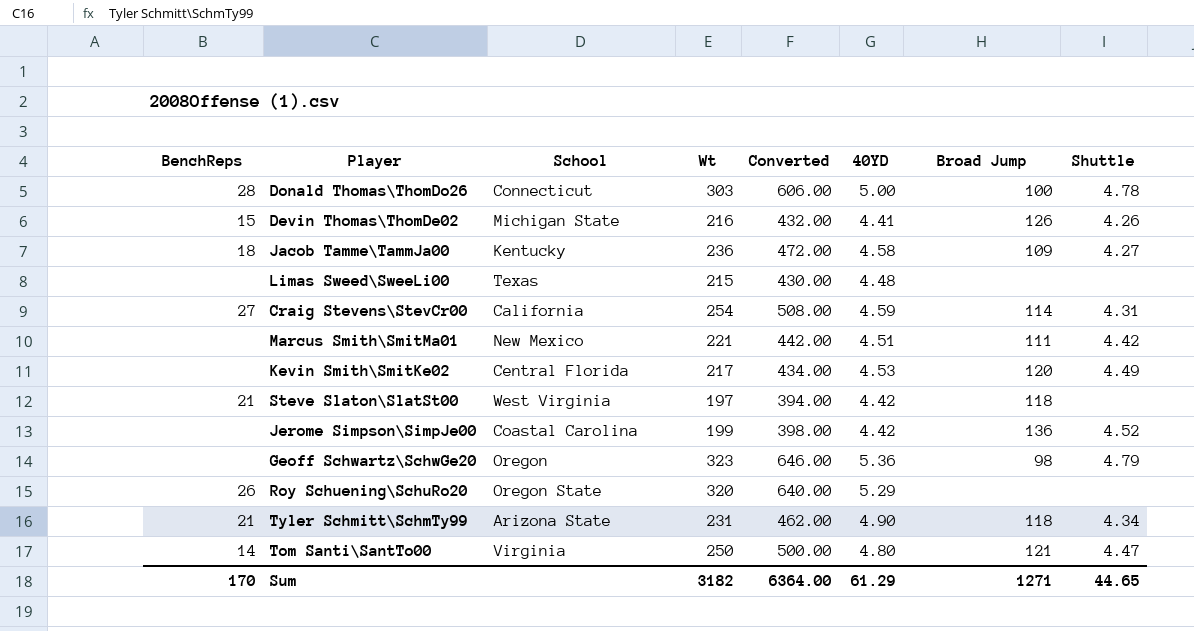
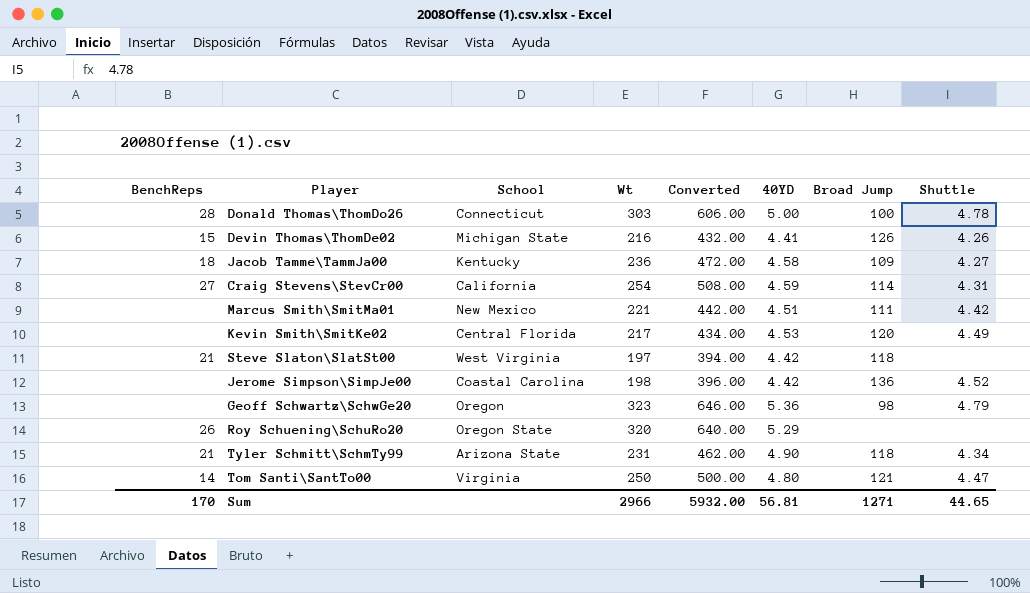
row Limas Sweed\SweeLi00: none | Texas | 215 | 430.00 | 4.48 | none | none -> none
Jerome Simpson\SimpJe00 | Wt: 199 -> 198
Jerome Simpson\SimpJe00 | Converted: 398.00 -> 396.00
Sum | Wt: 3182 -> 2966
Sum | Converted: 6364.00 -> 5932.00
Sum | 40YD: 61.29 -> 56.81

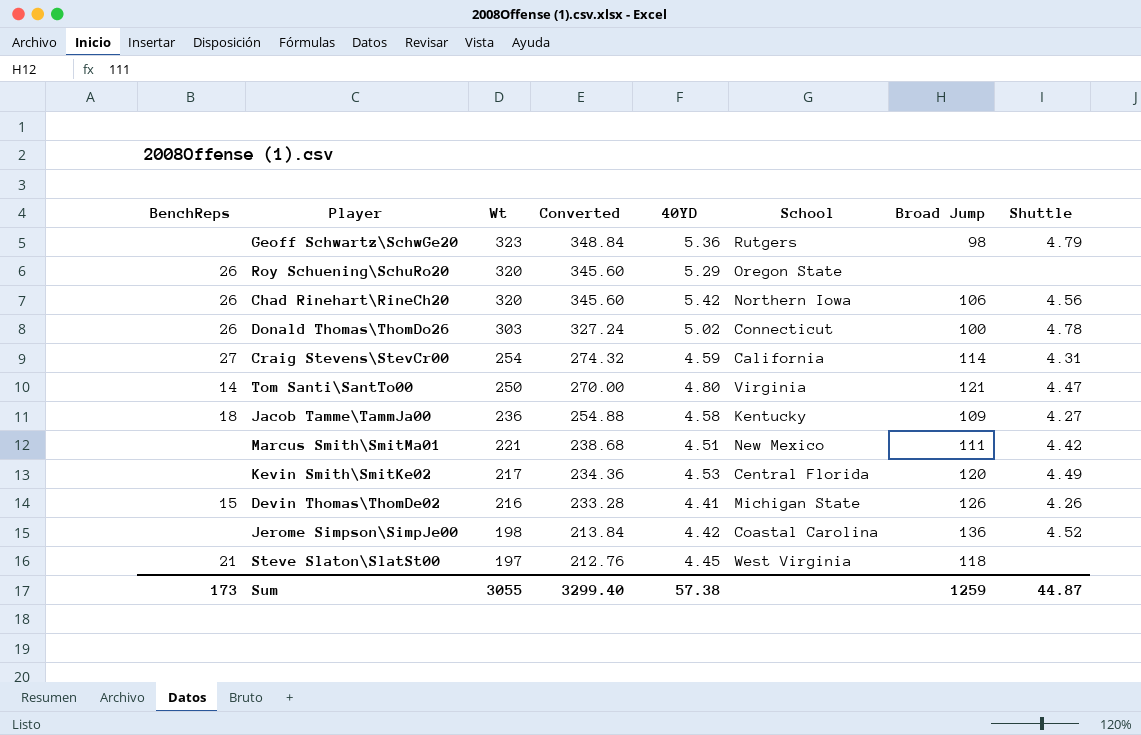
row order: none -> Wt descending
column Converted | formula: [Wt] * 2 -> [Wt] * 1.08
column School | position: 3 -> 6
row Tyler Schmitt\SchmTy99: 21 | Arizona State | 231 | 462.00 | 4.90 | 118 | 4.34 -> none
Geoff Schwartz\SchwGe20 | School: Oregon -> Rutgers
row Chad Rinehart\RineCh20: none -> 26 | 320 | 345.60 | 5.42 | Northern Iowa | 106 | 4.56
Donald Thomas\ThomDo26 | BenchReps: 28 -> 26
Donald Thomas\ThomDo26 | 40YD: 5.00 -> 5.02
Steve Slaton\SlatSt00 | 40YD: 4.42 -> 4.45
Sum | BenchReps: 170 -> 173
Sum | Wt: 2966 -> 3055
Sum | Converted: 5932.00 -> 3299.40
Sum | 40YD: 56.81 -> 57.38
Sum | Broad Jump: 1271 -> 1259
Sum | Shuttle: 44.65 -> 44.87

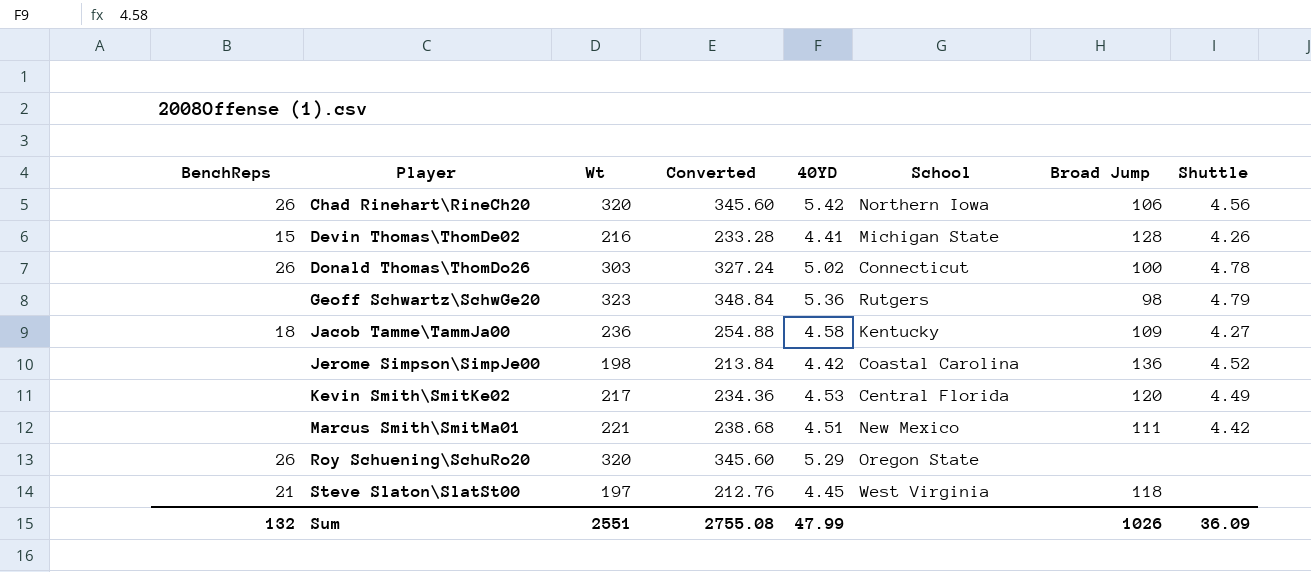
row order: Wt descending -> Player ascending
row Craig Stevens\StevCr00: 27 | 254 | 274.32 | 4.59 | California | 114 | 4.31 -> none
row Tom Santi\SantTo00: 14 | 250 | 270.00 | 4.80 | Virginia | 121 | 4.47 -> none
Devin Thomas\ThomDe02 | Broad Jump: 126 -> 128
Sum | BenchReps: 173 -> 132
Sum | Wt: 3055 -> 2551
Sum | Converted: 3299.40 -> 2755.08
Sum | 40YD: 57.38 -> 47.99
Sum | Broad Jump: 1259 -> 1026
Sum | Shuttle: 44.87 -> 36.09

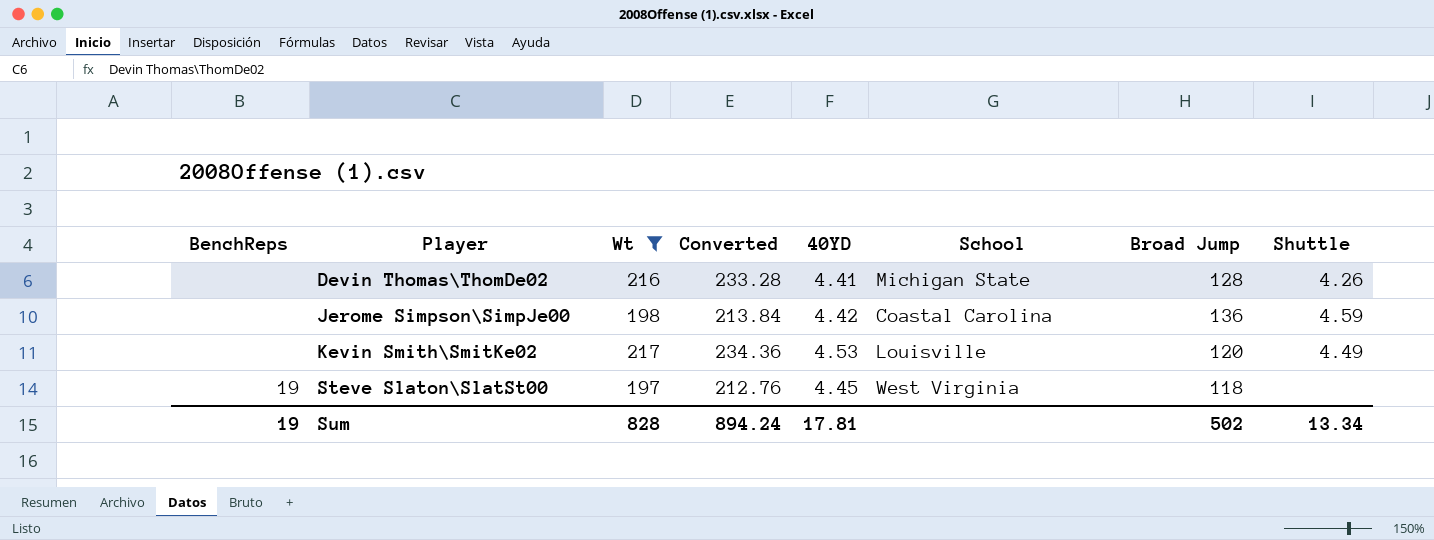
filter: none -> Wt <= 217
Devin Thomas\ThomDe02 | BenchReps: 15 -> none
Jerome Simpson\SimpJe00 | Shuttle: 4.52 -> 4.59
Kevin Smith\SmitKe02 | School: Central Florida -> Louisville
Steve Slaton\SlatSt00 | BenchReps: 21 -> 19
Sum | BenchReps: 132 -> 19
Sum | Wt: 2551 -> 828
Sum | Converted: 2755.08 -> 894.24
Sum | 40YD: 47.99 -> 17.81
Sum | Broad Jump: 1026 -> 502
Sum | Shuttle: 36.09 -> 13.34

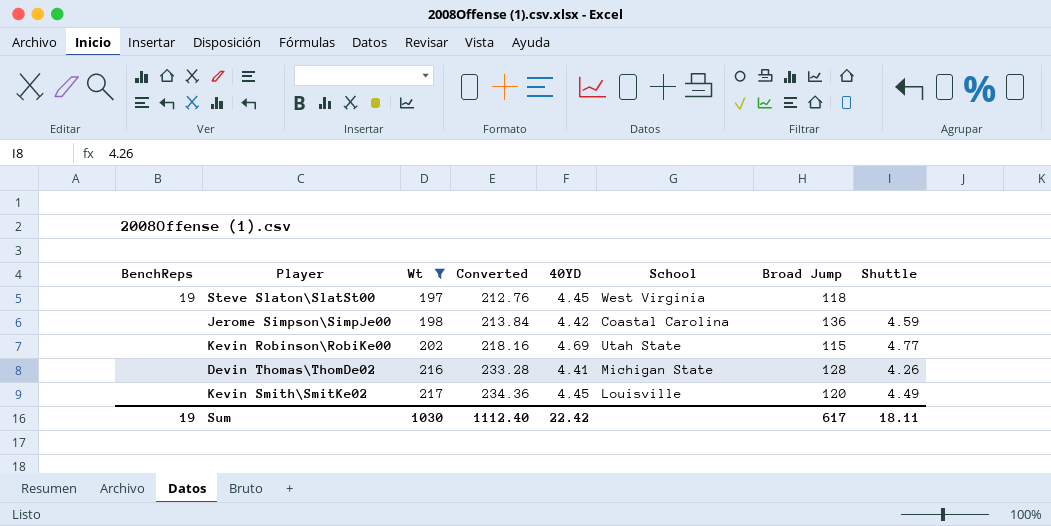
row order: Player ascending -> Wt ascending
row Kevin Robinson\RobiKe00: none -> none | 202 | 218.16 | 4.69 | Utah State | 115 | 4.77
Kevin Smith\SmitKe02 | 40YD: 4.53 -> 4.45
Sum | Wt: 828 -> 1030
Sum | Converted: 894.24 -> 1112.40
Sum | 40YD: 17.81 -> 22.42
Sum | Broad Jump: 502 -> 617
Sum | Shuttle: 13.34 -> 18.11

